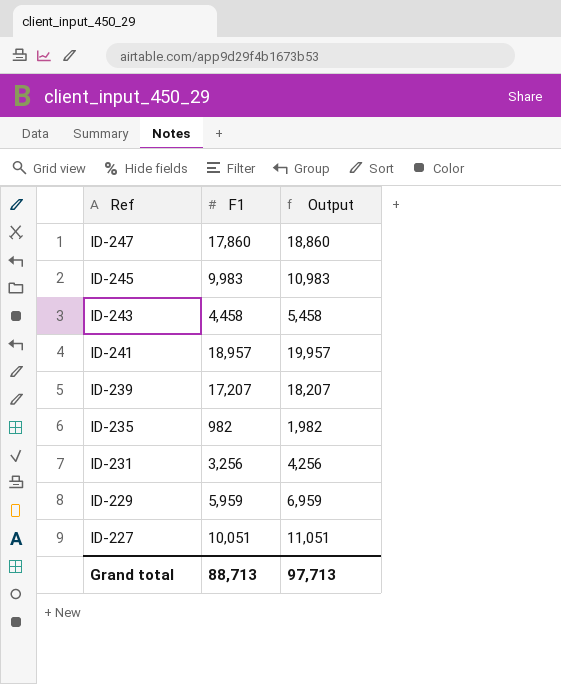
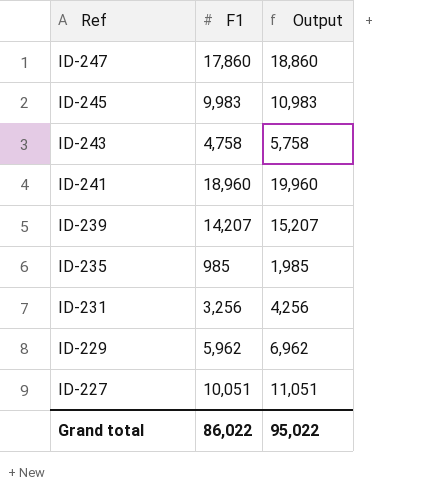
ID-243 | F1: 4,458 -> 4,758
ID-243 | Output: 5,458 -> 5,758
ID-241 | F1: 18,957 -> 18,960
ID-241 | Output: 19,957 -> 19,960
ID-239 | F1: 17,207 -> 14,207
ID-239 | Output: 18,207 -> 15,207
ID-235 | F1: 982 -> 985
ID-235 | Output: 1,982 -> 1,985
ID-229 | F1: 5,959 -> 5,962
ID-229 | Output: 6,959 -> 6,962
Grand total | F1: 88,713 -> 86,022
Grand total | Output: 97,713 -> 95,022

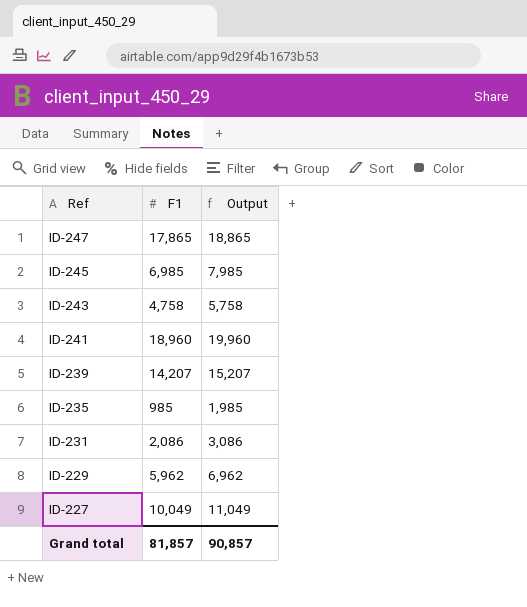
ID-247 | F1: 17,860 -> 17,865
ID-247 | Output: 18,860 -> 18,865
ID-245 | F1: 9,983 -> 6,985
ID-245 | Output: 10,983 -> 7,985
ID-231 | F1: 3,256 -> 2,086
ID-231 | Output: 4,256 -> 3,086
ID-227 | F1: 10,051 -> 10,049
ID-227 | Output: 11,051 -> 11,049
Grand total | F1: 86,022 -> 81,857
Grand total | Output: 95,022 -> 90,857

